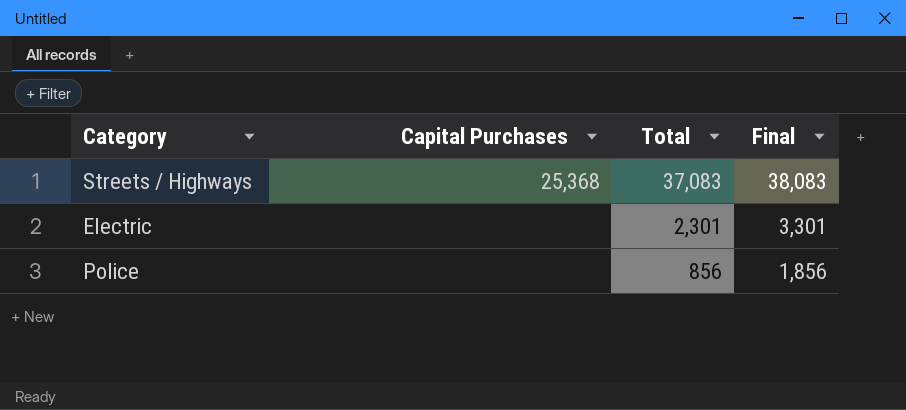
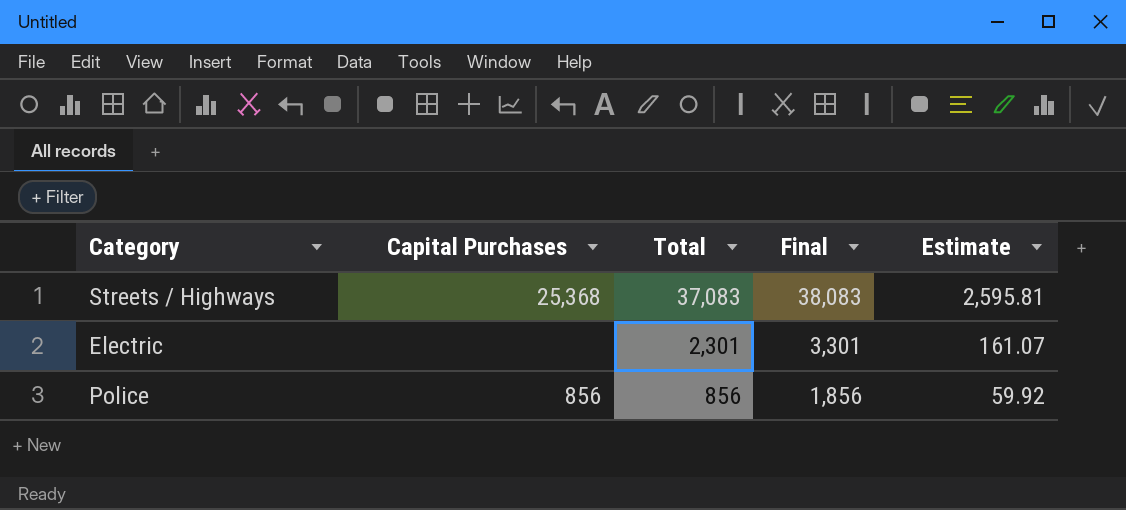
column Estimate | formula: none -> [Total] * 0.07
Police | Capital Purchases: none -> 856

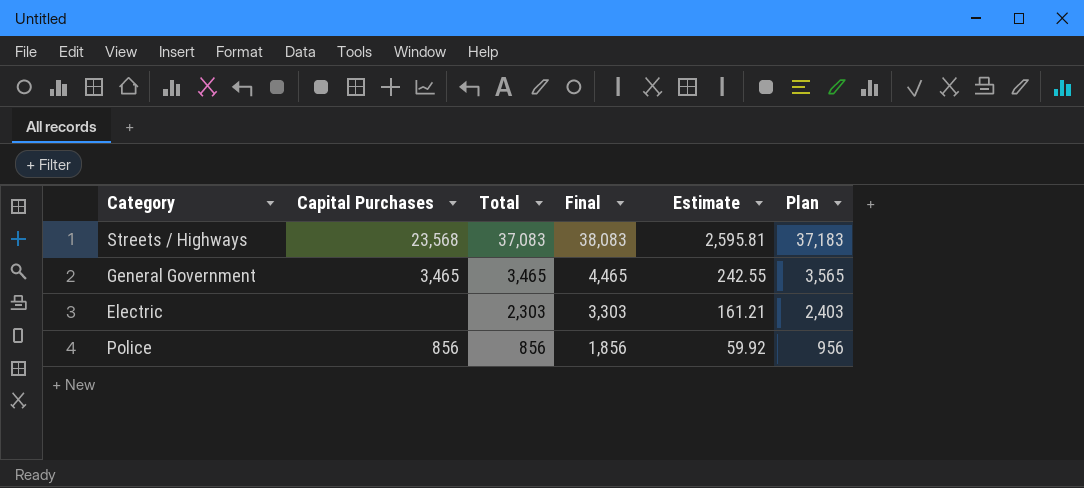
column Plan | formula: none -> [Total] + 100
Streets / Highways | Capital Purchases: 25,368 -> 23,568
row General Government: none -> 3,465 | 3,465 | 4,465 | 242.55 | 3,565
Electric | Total: 2,301 -> 2,303
Electric | Final: 3,301 -> 3,303
Electric | Estimate: 161.07 -> 161.21

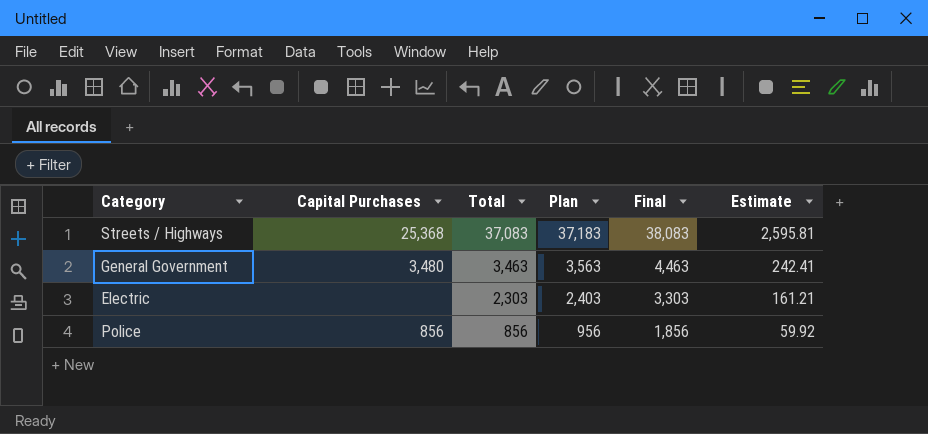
column Plan | position: 6 -> 4
Streets / Highways | Capital Purchases: 23,568 -> 25,368
General Government | Capital Purchases: 3,465 -> 3,480
General Government | Total: 3,465 -> 3,463
General Government | Plan: 3,565 -> 3,563
General Government | Final: 4,465 -> 4,463
General Government | Estimate: 242.55 -> 242.41

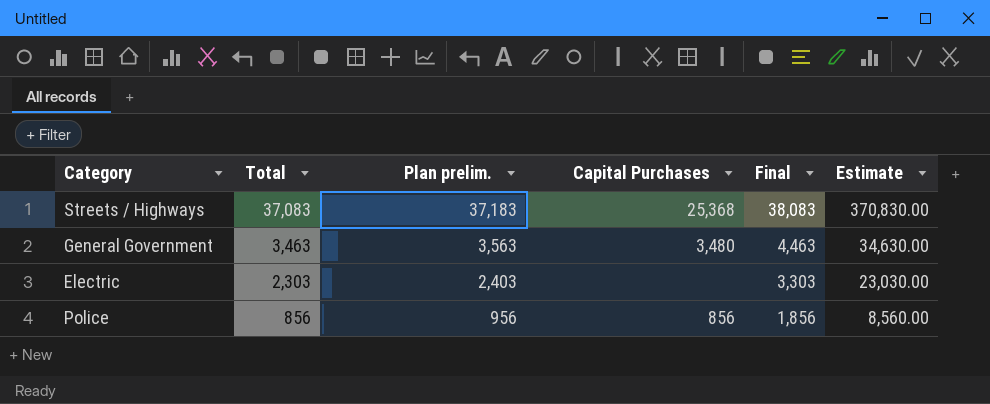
column name: Plan -> Plan prelim.
column Capital Purchases | position: 2 -> 4
column Estimate | formula: [Total] * 0.07 -> [Total] * 10

